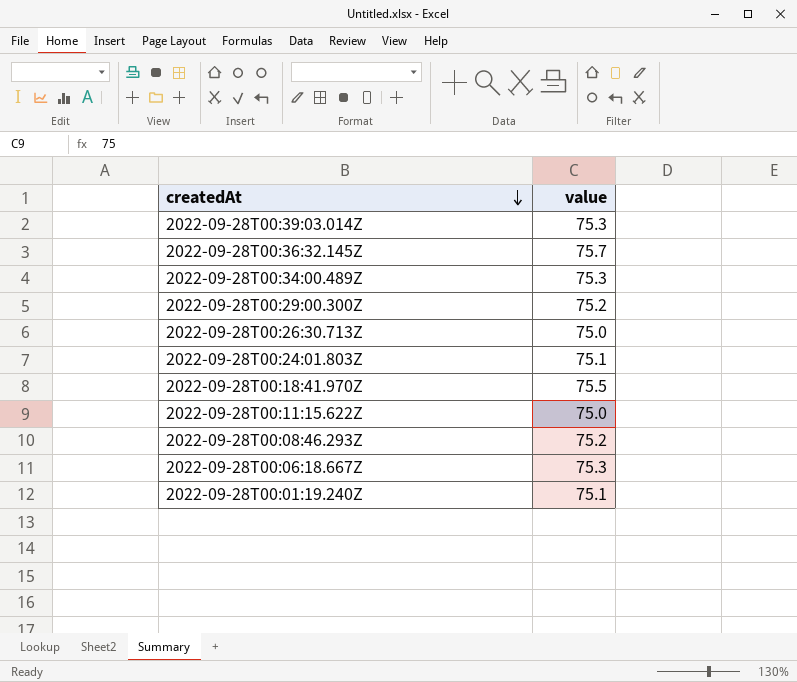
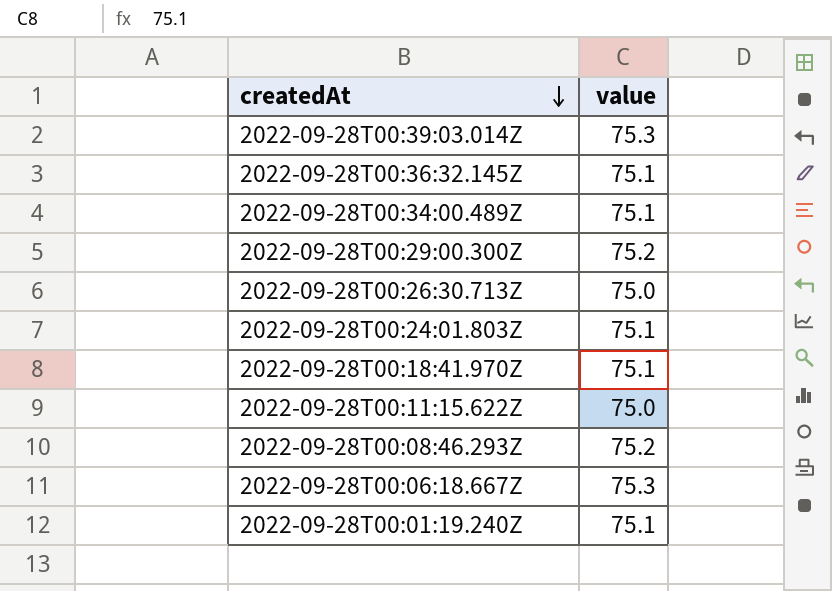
2022-09-28T00:36:32.145Z | value: 75.7 -> 75.1
2022-09-28T00:34:00.489Z | value: 75.3 -> 75.1
2022-09-28T00:18:41.970Z | value: 75.5 -> 75.1

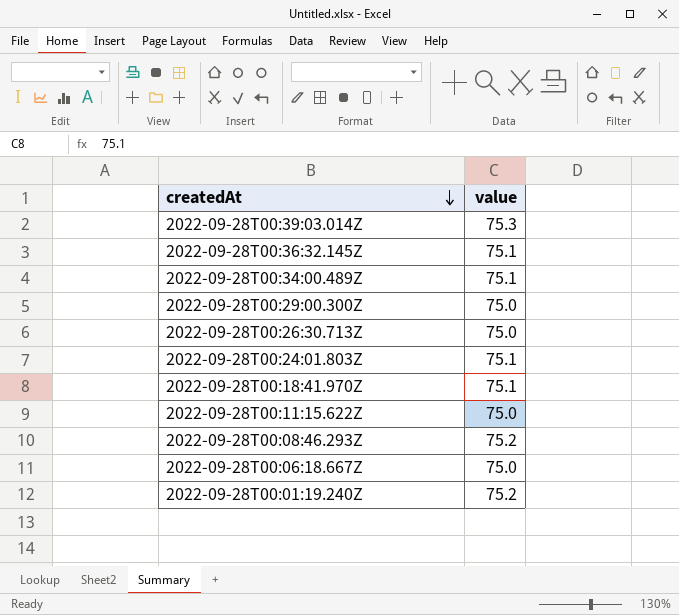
2022-09-28T00:29:00.300Z | value: 75.2 -> 75.0
2022-09-28T00:06:18.667Z | value: 75.3 -> 75.0
2022-09-28T00:01:19.240Z | value: 75.1 -> 75.2

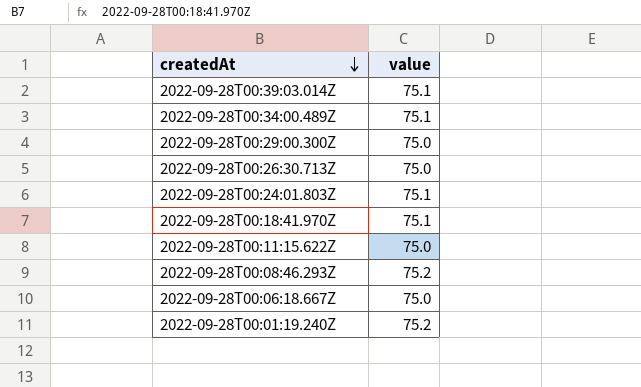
row 2022-09-28T00:36:32.145Z: 75.1 -> none
2022-09-28T00:39:03.014Z | value: 75.3 -> 75.1

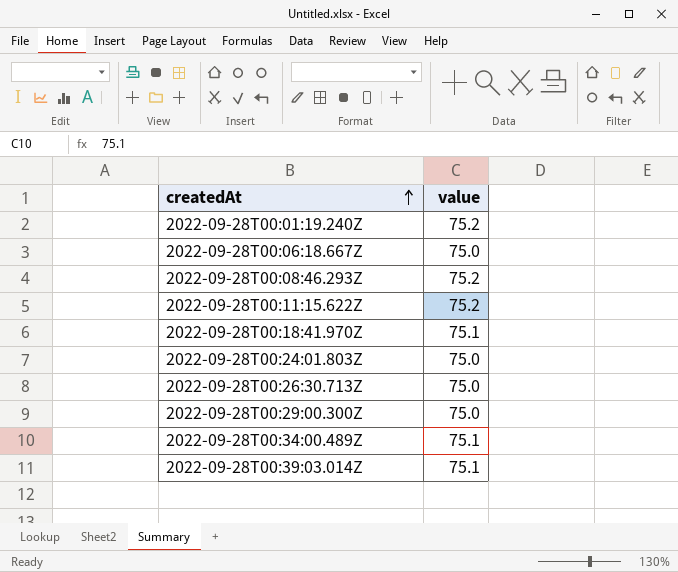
row order: createdAt descending -> createdAt ascending
2022-09-28T00:11:15.622Z | value: 75.0 -> 75.2
2022-09-28T00:24:01.803Z | value: 75.1 -> 75.0

